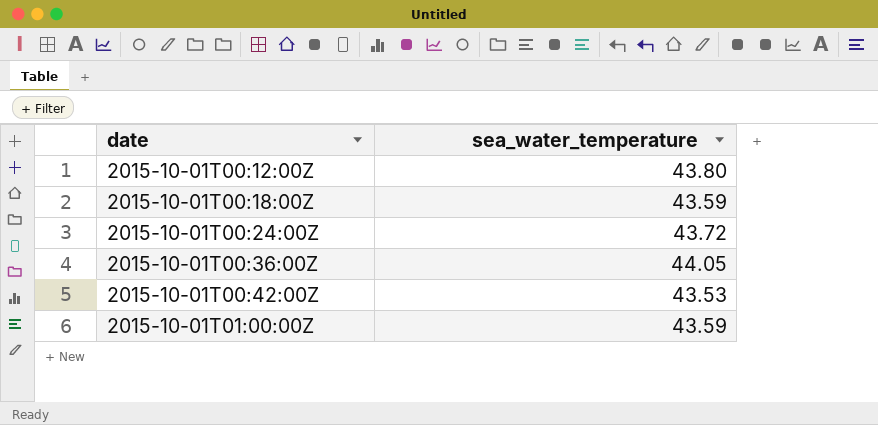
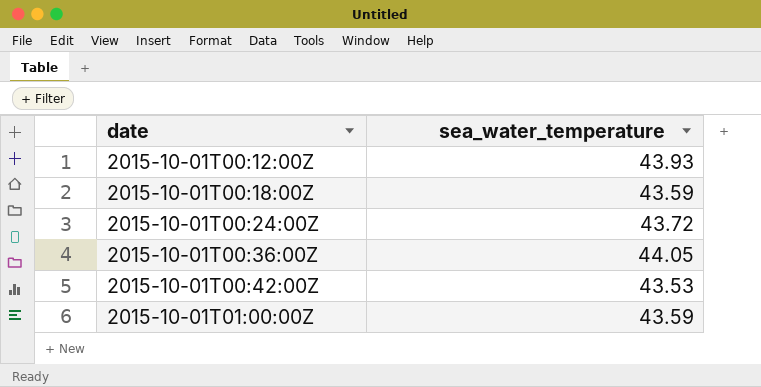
2015-10-01T00:12:00Z | sea_water_temperature: 43.80 -> 43.93

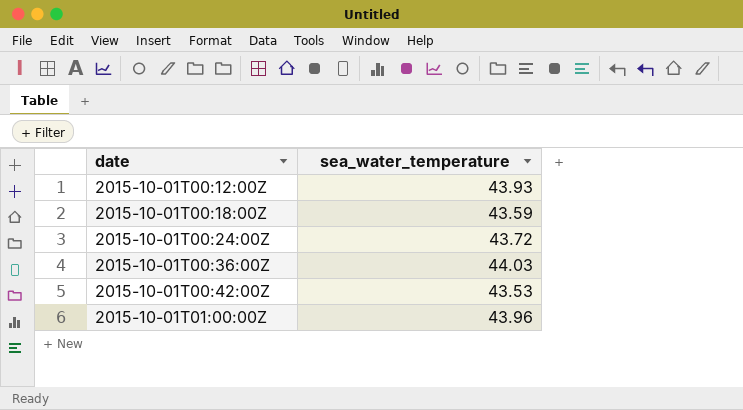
2015-10-01T00:36:00Z | sea_water_temperature: 44.05 -> 44.03
2015-10-01T01:00:00Z | sea_water_temperature: 43.59 -> 43.96

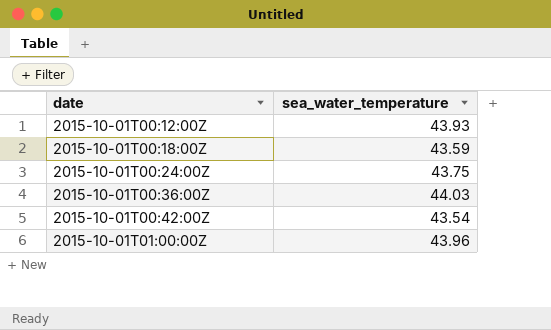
2015-10-01T00:24:00Z | sea_water_temperature: 43.72 -> 43.75
2015-10-01T00:42:00Z | sea_water_temperature: 43.53 -> 43.54

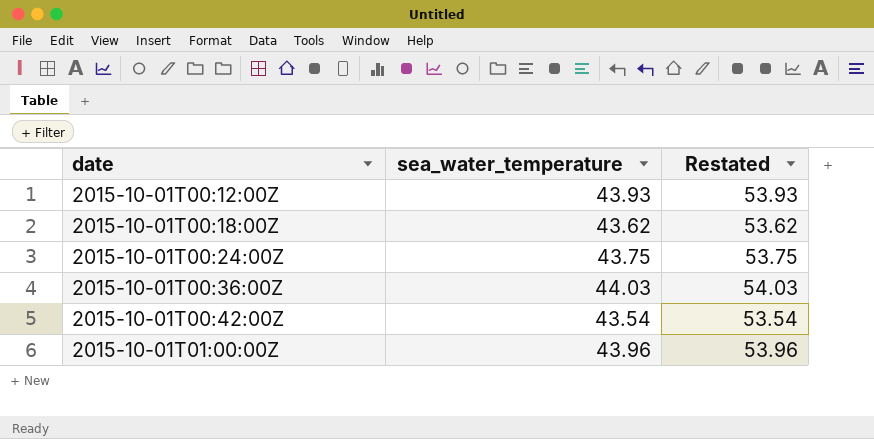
column Restated | formula: none -> [sea_water_temperature] + 10
2015-10-01T00:18:00Z | sea_water_temperature: 43.59 -> 43.62

